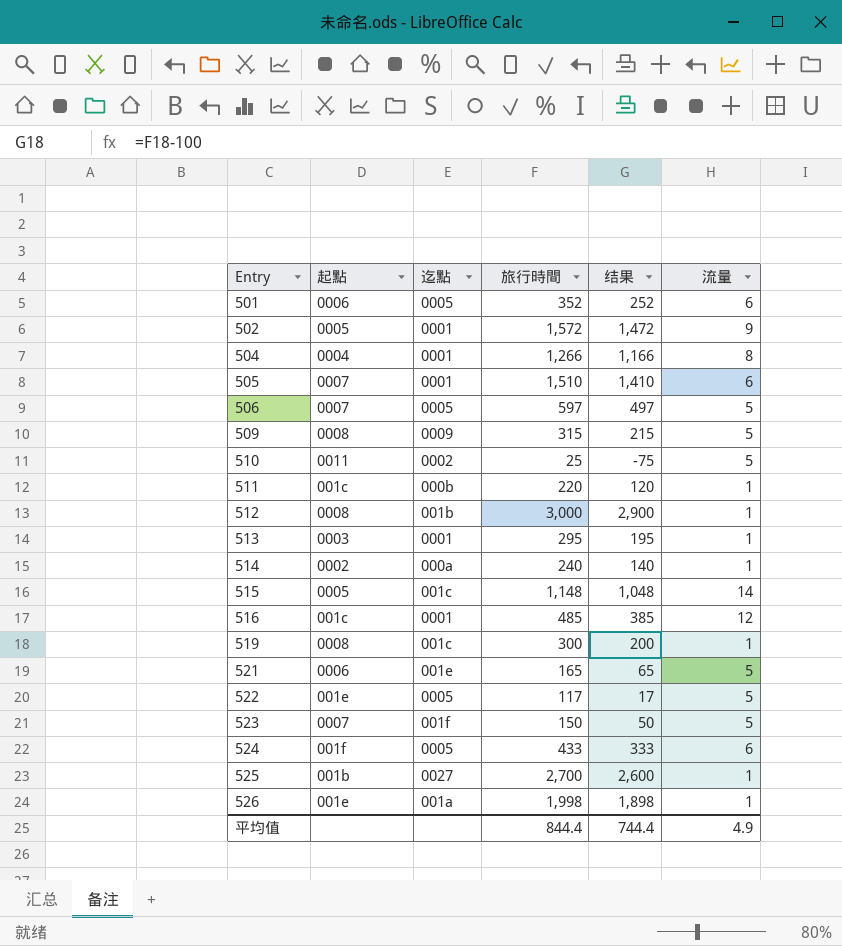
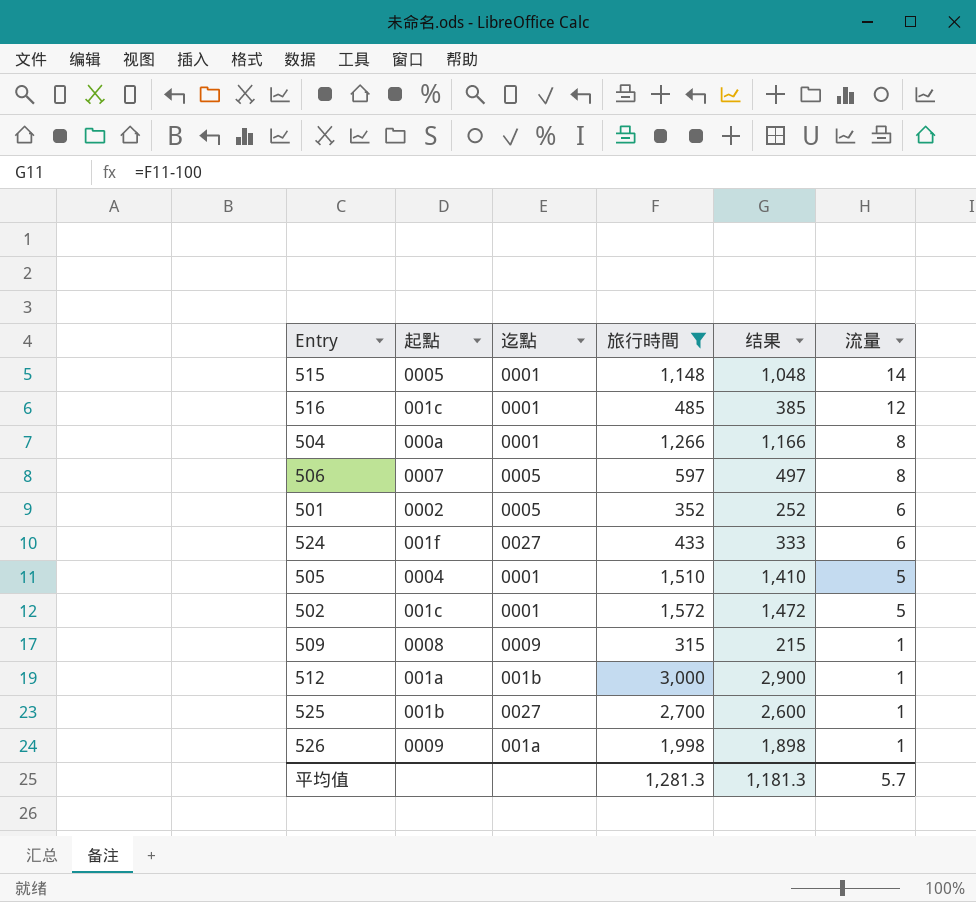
filter: none -> 旅行時間 >= 315
row order: Entry ascending -> 流量 descending
515 | 迄點: 001c -> 0001
504 | 起點: 0004 -> 000a
506 | 流量: 5 -> 8
501 | 起點: 0006 -> 0002
524 | 迄點: 0005 -> 0027
505 | 起點: 0007 -> 0004
505 | 流量: 6 -> 5
502 | 起點: 0005 -> 001c
502 | 流量: 9 -> 5
509 | 流量: 5 -> 1
512 | 起點: 0008 -> 001a
526 | 起點: 001e -> 0009
平均值 | 旅行時間: 844.4 -> 1,281.3
平均值 | 结果: 744.4 -> 1,181.3
平均值 | 流量: 4.9 -> 5.7

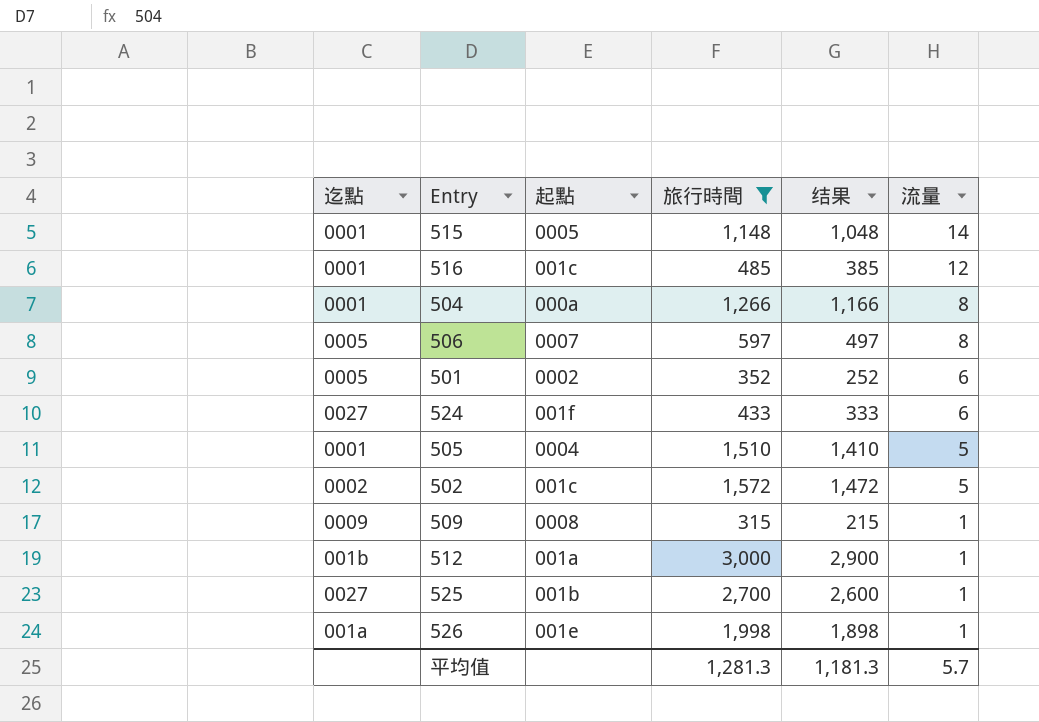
column 迄點 | position: 3 -> 1
502 | 迄點: 0001 -> 0002
526 | 起點: 0009 -> 001e

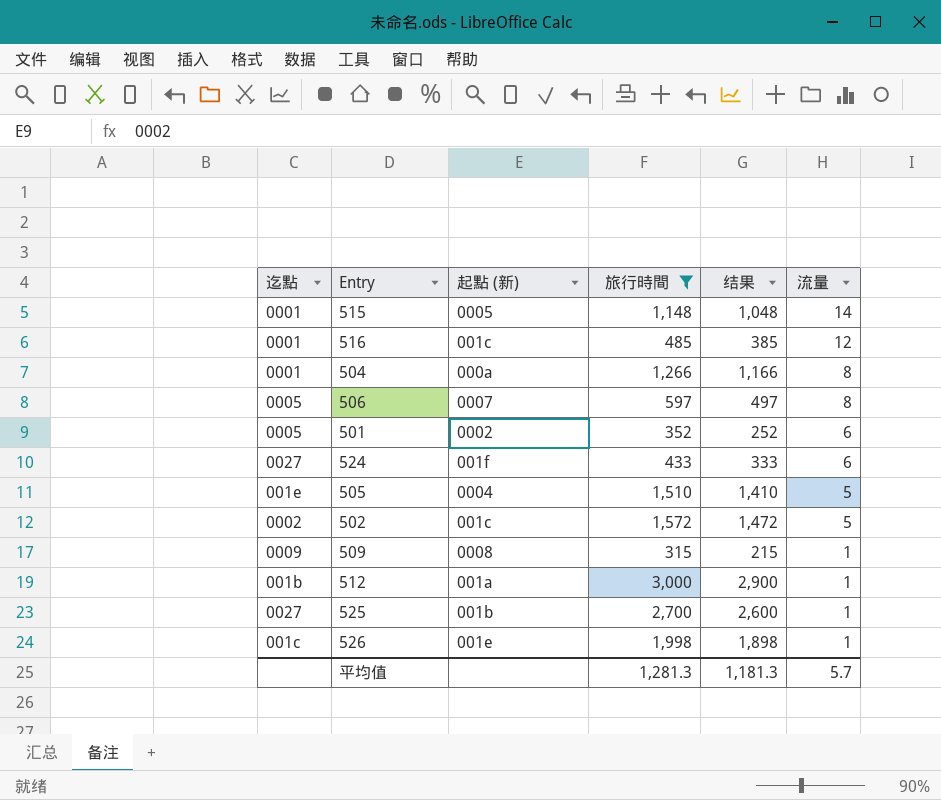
column name: 起點 -> 起點 (新)
505 | 迄點: 0001 -> 001e
526 | 迄點: 001a -> 001c

